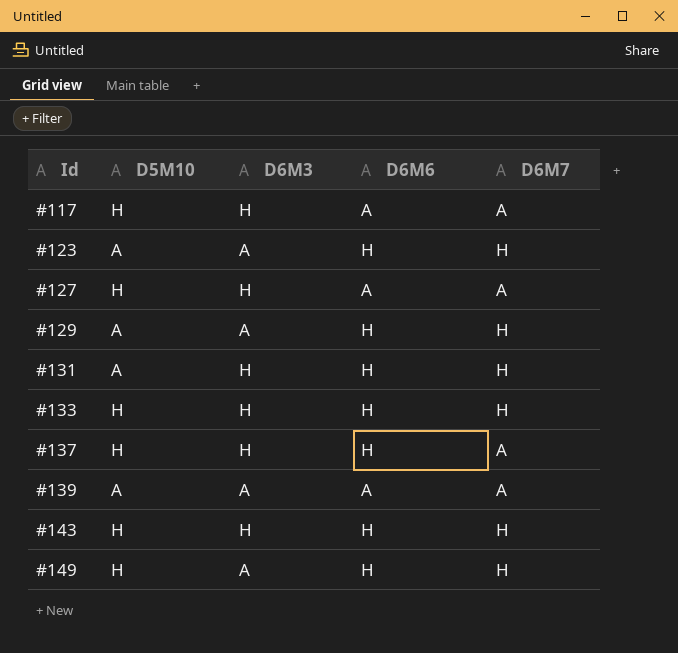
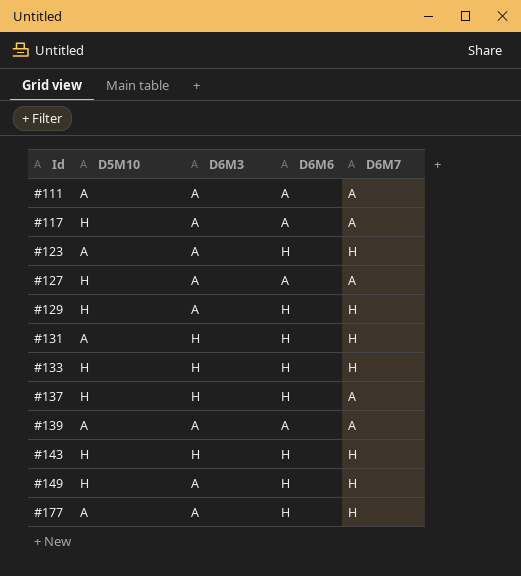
row #111: none -> A | A | A | A
#117 | D6M3: H -> A
#127 | D6M3: H -> A
#129 | D5M10: A -> H
row #177: none -> A | A | H | H

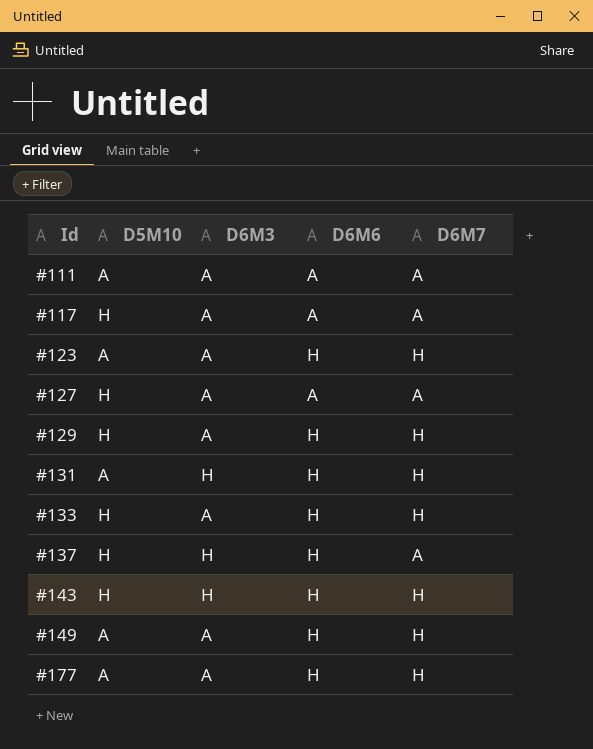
row #139: A | A | A | A -> none
#133 | D6M3: H -> A
#149 | D5M10: H -> A

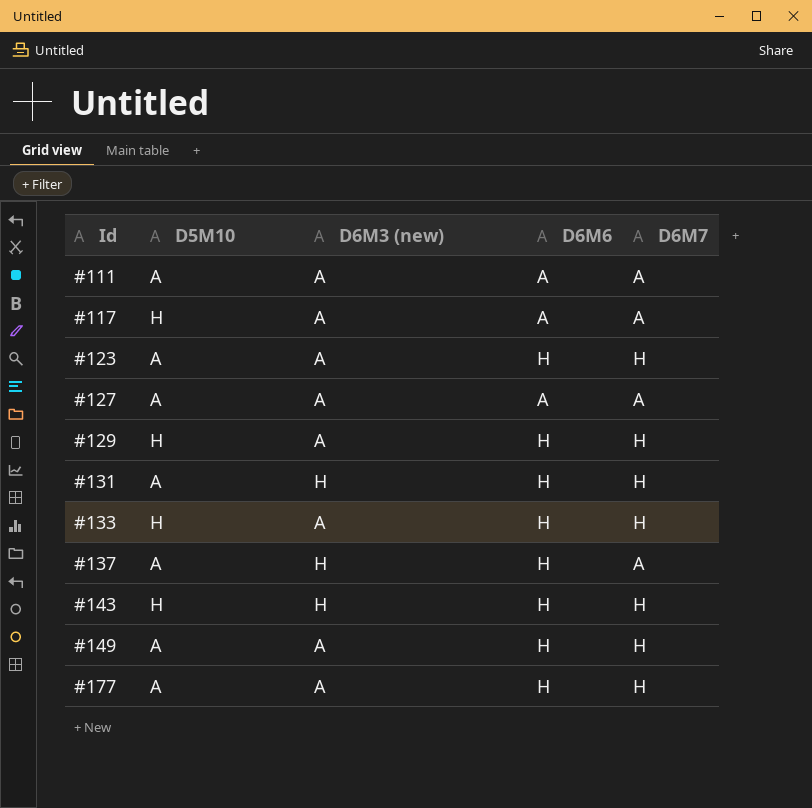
column name: D6M3 -> D6M3 (new)
#127 | D5M10: H -> A
#137 | D5M10: H -> A

